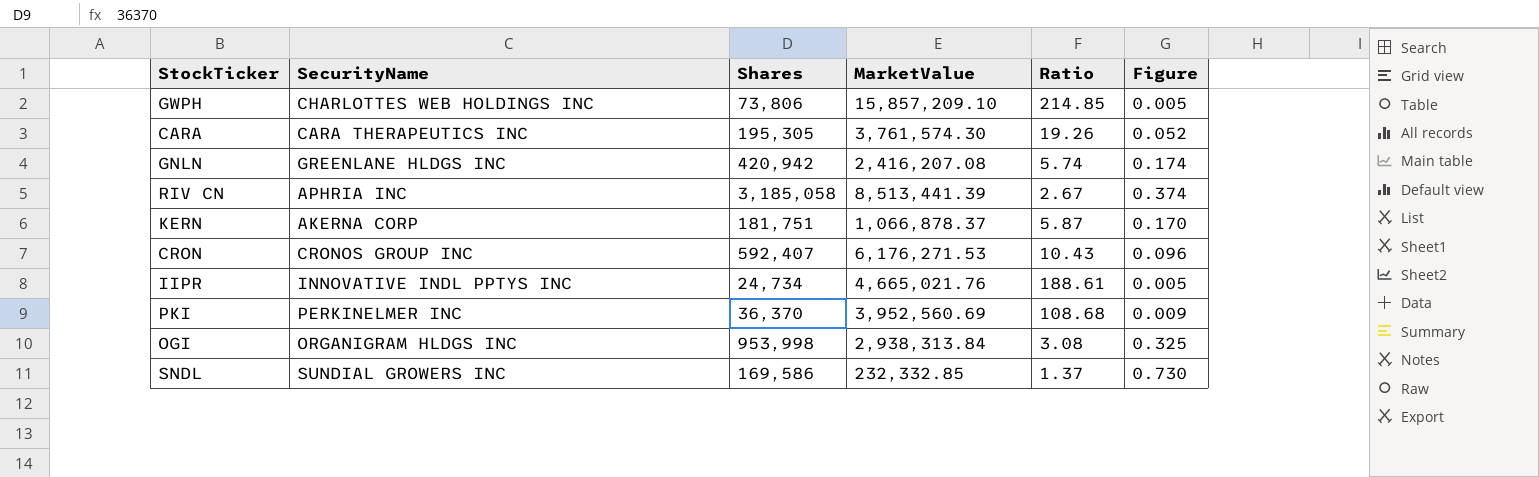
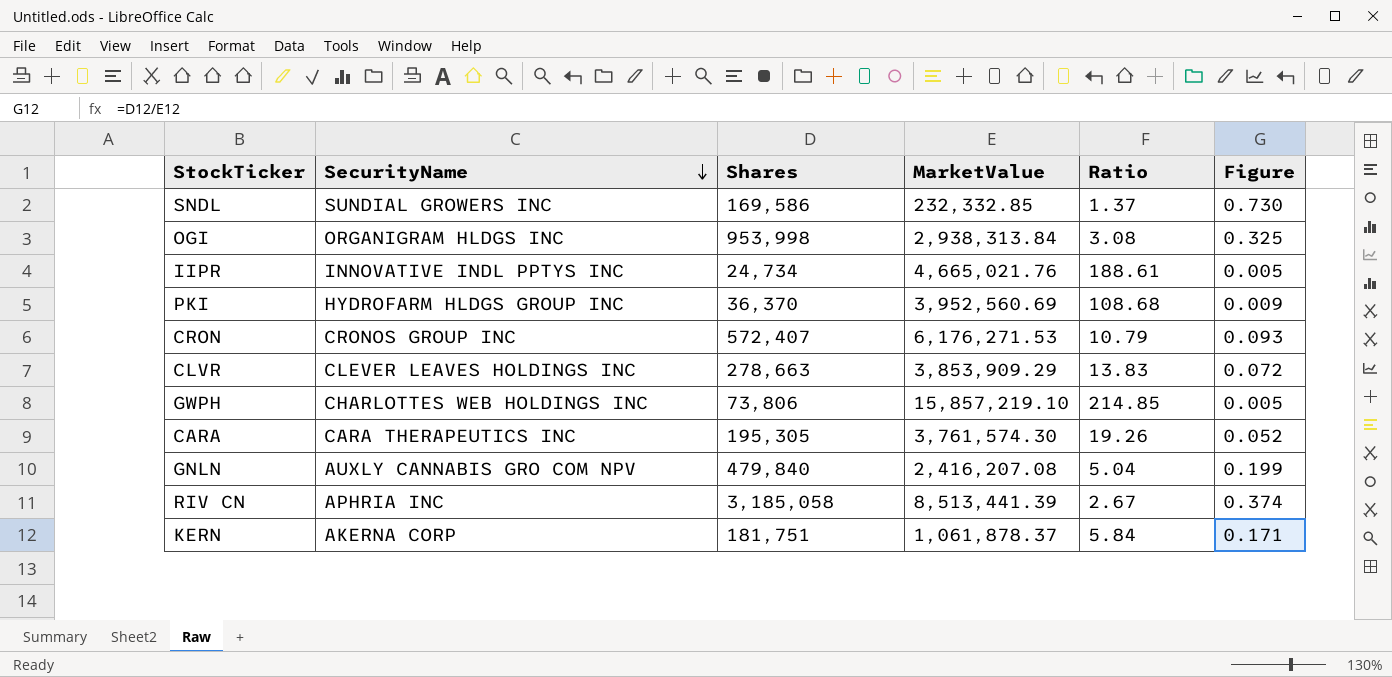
row order: none -> SecurityName descending
PKI | SecurityName: PERKINELMER INC -> HYDROFARM HLDGS GROUP INC
CRON | Shares: 592,407 -> 572,407
CRON | Ratio: 10.43 -> 10.79
CRON | Figure: 0.096 -> 0.093
row CLVR: none -> CLEVER LEAVES HOLDINGS INC | 278,663 | 3,853,909.29 | 13.83 | 0.072
GWPH | MarketValue: 15,857,209.10 -> 15,857,219.10
GNLN | SecurityName: GREENLANE HLDGS INC -> AUXLY CANNABIS GRO COM NPV
GNLN | Shares: 420,942 -> 479,840
GNLN | Ratio: 5.74 -> 5.04
GNLN | Figure: 0.174 -> 0.199
KERN | MarketValue: 1,066,878.37 -> 1,061,878.37
KERN | Ratio: 5.87 -> 5.84
KERN | Figure: 0.170 -> 0.171

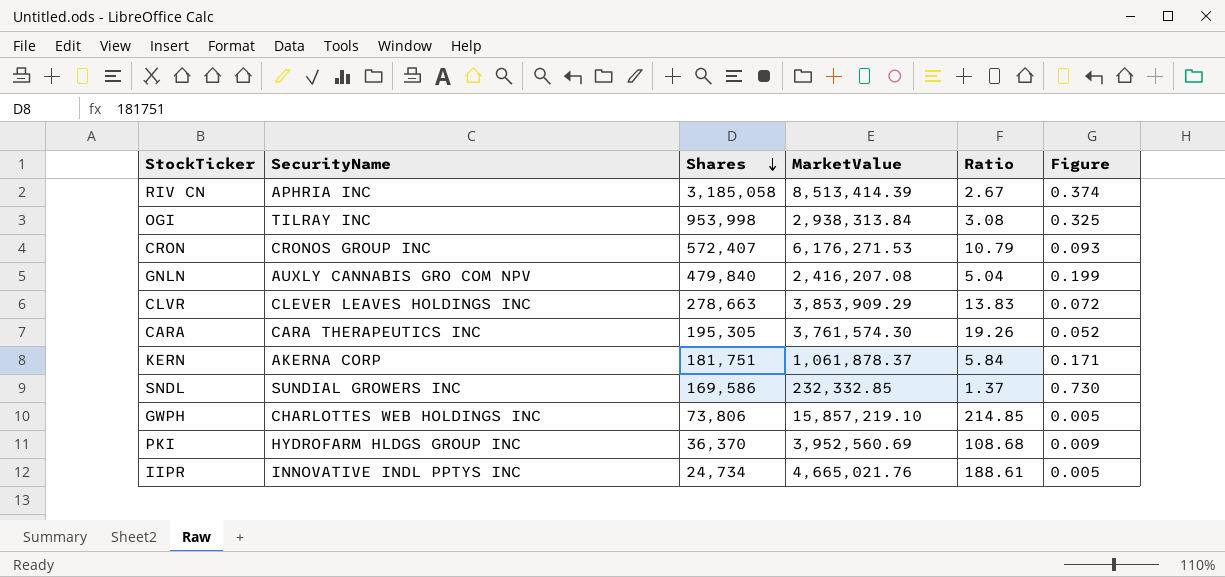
row order: SecurityName descending -> Shares descending
RIV CN | MarketValue: 8,513,441.39 -> 8,513,414.39
OGI | SecurityName: ORGANIGRAM HLDGS INC -> TILRAY INC

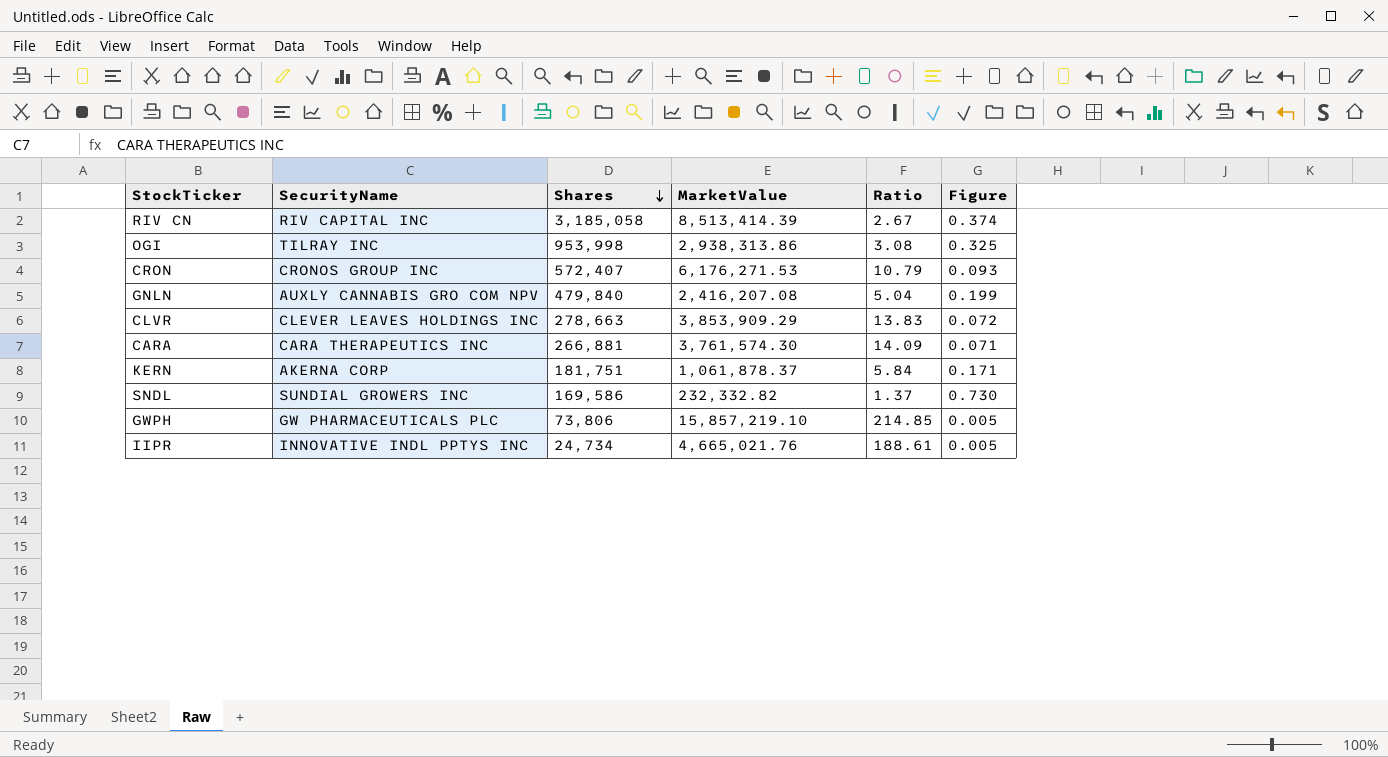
row PKI: HYDROFARM HLDGS GROUP INC | 36,370 | 3,952,560.69 | 108.68 | 0.009 -> none
RIV CN | SecurityName: APHRIA INC -> RIV CAPITAL INC
OGI | MarketValue: 2,938,313.84 -> 2,938,313.86
CARA | Shares: 195,305 -> 266,881
CARA | Ratio: 19.26 -> 14.09
CARA | Figure: 0.052 -> 0.071
SNDL | MarketValue: 232,332.85 -> 232,332.82
GWPH | SecurityName: CHARLOTTES WEB HOLDINGS INC -> GW PHARMACEUTICALS PLC

